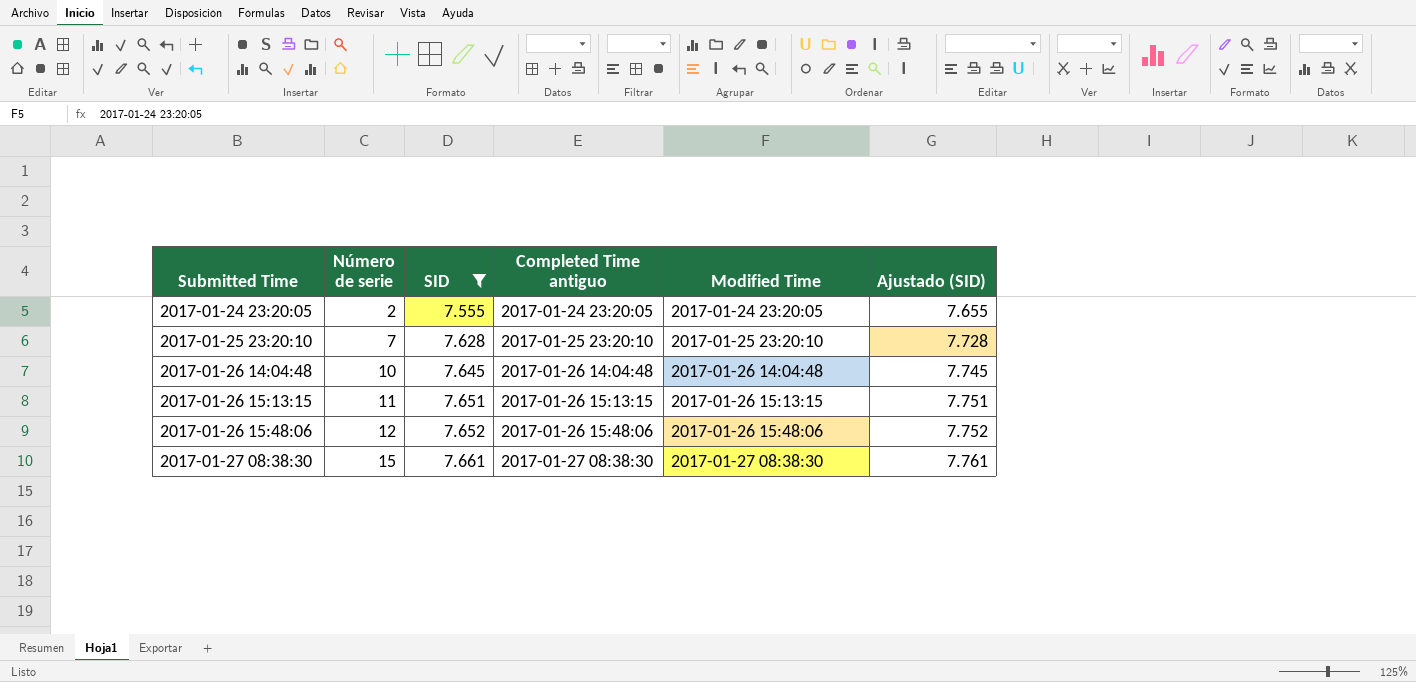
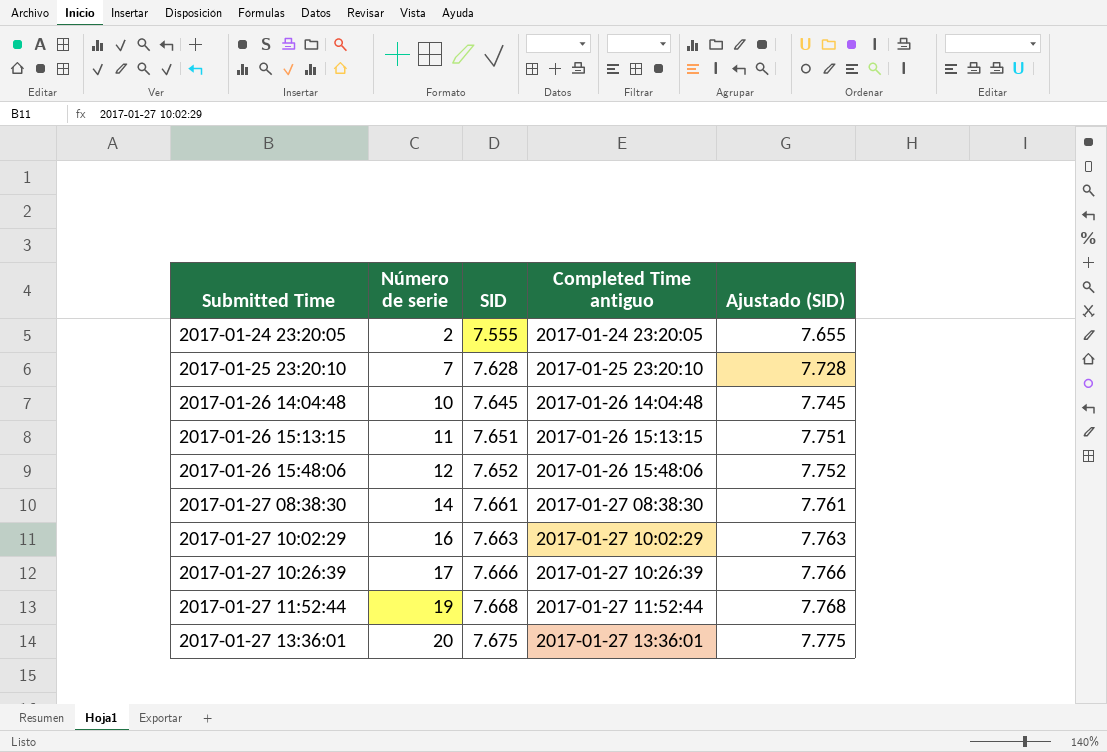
filter: SID <= 7.661 -> none
column Modified Time | position: 5 -> none
2017-01-27 08:38:30 | Número de serie: 15 -> 14

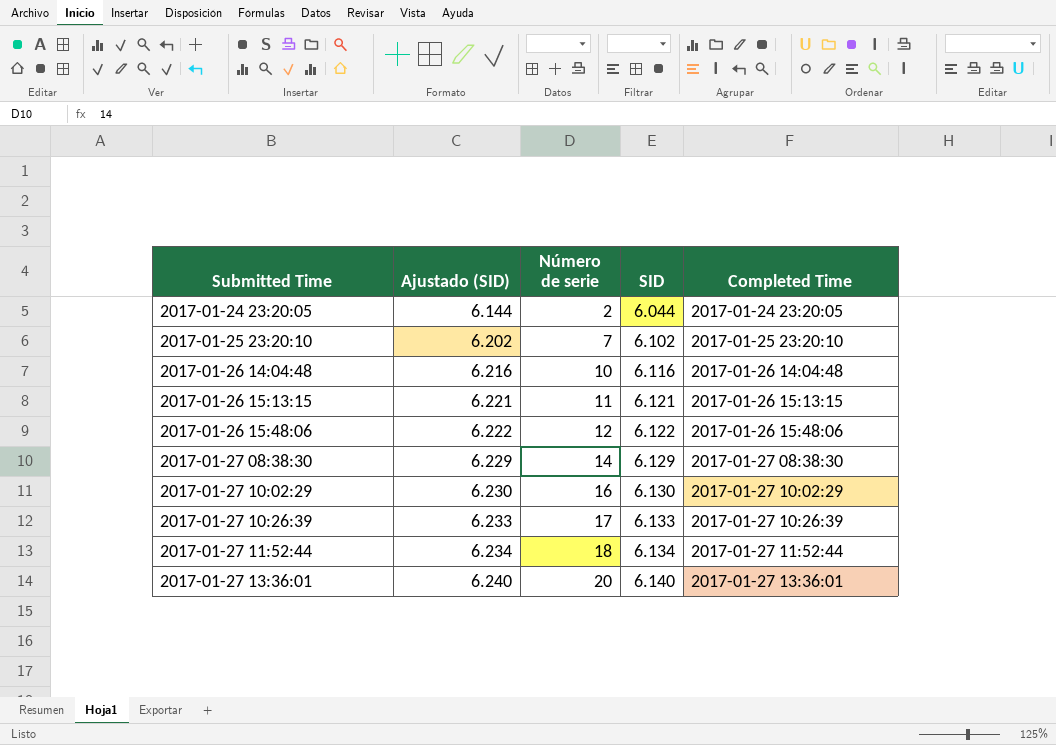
column Ajustado (SID) | position: 5 -> 2
column name: Completed Time antiguo -> Completed Time
2017-01-24 23:20:05 | Ajustado (SID): 7.655 -> 6.144
2017-01-24 23:20:05 | SID: 7.555 -> 6.044
2017-01-25 23:20:10 | Ajustado (SID): 7.728 -> 6.202
2017-01-25 23:20:10 | SID: 7.628 -> 6.102
2017-01-26 14:04:48 | Ajustado (SID): 7.745 -> 6.216
2017-01-26 14:04:48 | SID: 7.645 -> 6.116
2017-01-26 15:13:15 | Ajustado (SID): 7.751 -> 6.221
2017-01-26 15:13:15 | SID: 7.651 -> 6.121
2017-01-26 15:48:06 | Ajustado (SID): 7.752 -> 6.222
2017-01-26 15:48:06 | SID: 7.652 -> 6.122
2017-01-27 08:38:30 | Ajustado (SID): 7.761 -> 6.229
2017-01-27 08:38:30 | SID: 7.661 -> 6.129
2017-01-27 10:02:29 | Ajustado (SID): 7.763 -> 6.230
2017-01-27 10:02:29 | SID: 7.663 -> 6.130
2017-01-27 10:26:39 | Ajustado (SID): 7.766 -> 6.233
2017-01-27 10:26:39 | SID: 7.666 -> 6.133
2017-01-27 11:52:44 | Ajustado (SID): 7.768 -> 6.234
2017-01-27 11:52:44 | Número de serie: 19 -> 18
2017-01-27 11:52:44 | SID: 7.668 -> 6.134
2017-01-27 13:36:01 | Ajustado (SID): 7.775 -> 6.240
2017-01-27 13:36:01 | SID: 7.675 -> 6.140

